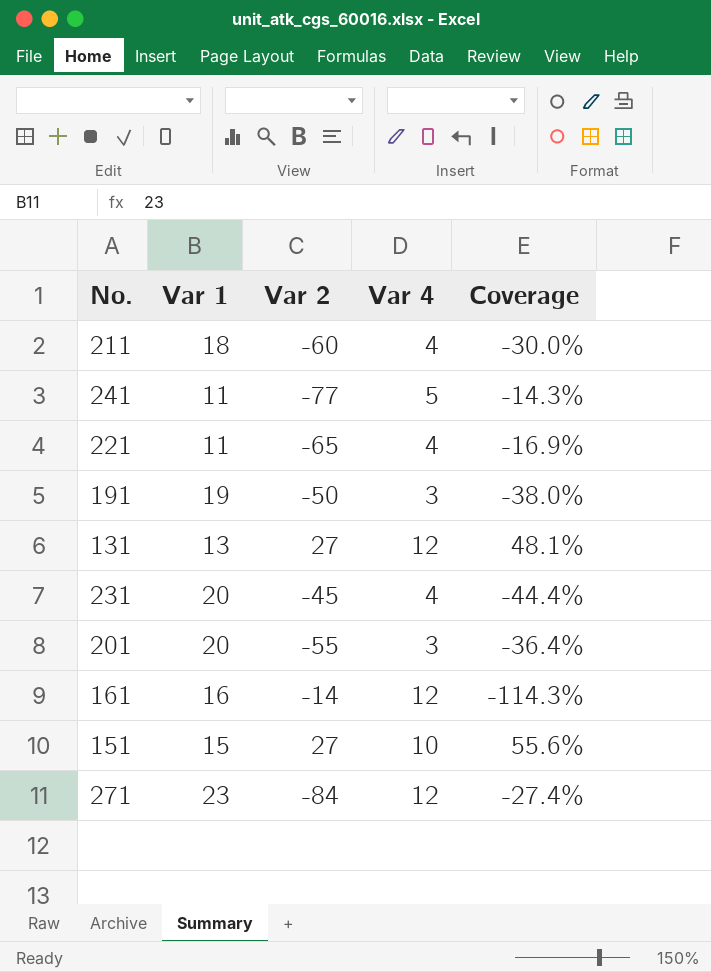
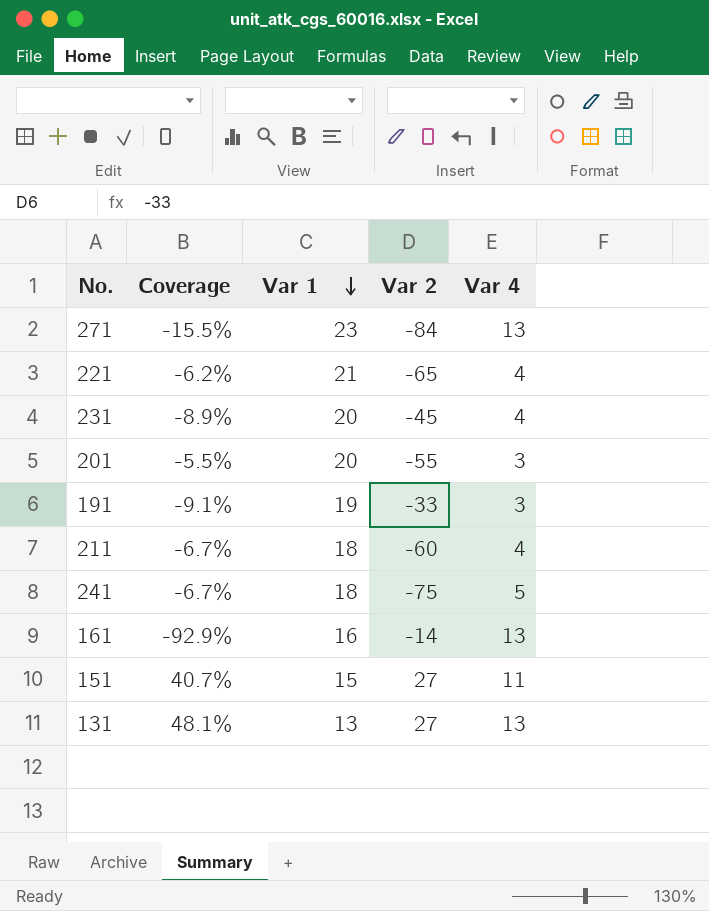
row order: none -> Var 1 descending
column Coverage | formula: [Var 1] / [Var 2] -> [Var 4] / [Var 2]
column Coverage | position: 5 -> 2
271 | Var 4: 12 -> 13
221 | Var 1: 11 -> 21
191 | Var 2: -50 -> -33
241 | Var 1: 11 -> 18
241 | Var 2: -77 -> -75
161 | Var 4: 12 -> 13
151 | Var 4: 10 -> 11
131 | Var 4: 12 -> 13

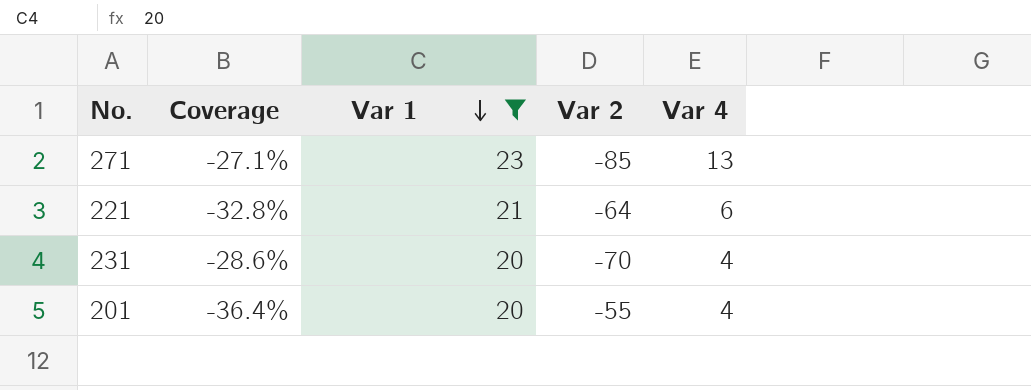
filter: none -> Var 1 >= 20
column Coverage | formula: [Var 4] / [Var 2] -> [Var 1] / [Var 2]
271 | Var 2: -84 -> -85
221 | Var 2: -65 -> -64
221 | Var 4: 4 -> 6
231 | Var 2: -45 -> -70
201 | Var 4: 3 -> 4

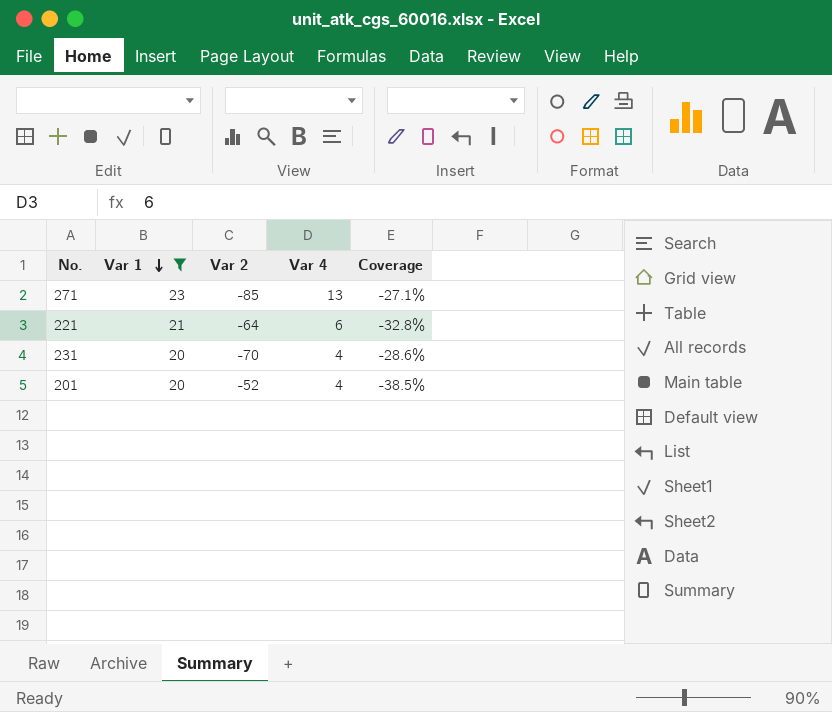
column Coverage | position: 2 -> 5
201 | Var 2: -55 -> -52
201 | Coverage: -36.4% -> -38.5%

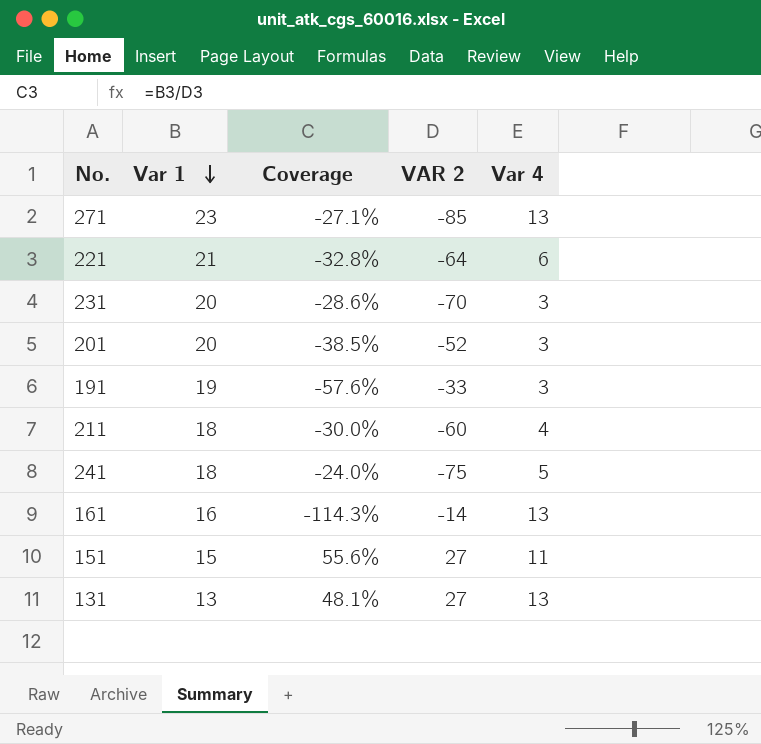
filter: Var 1 >= 20 -> none
column Coverage | position: 5 -> 3
column name: Var 2 -> VAR 2
231 | Var 4: 4 -> 3
201 | Var 4: 4 -> 3

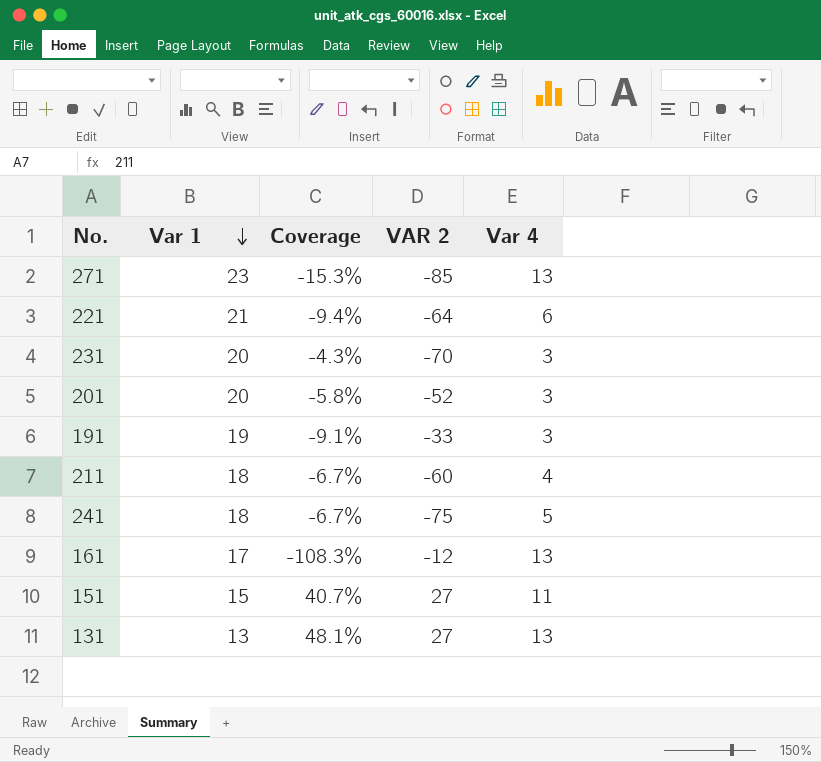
column Coverage | formula: [Var 1] / [VAR 2] -> [Var 4] / [VAR 2]
161 | Var 1: 16 -> 17
161 | VAR 2: -14 -> -12

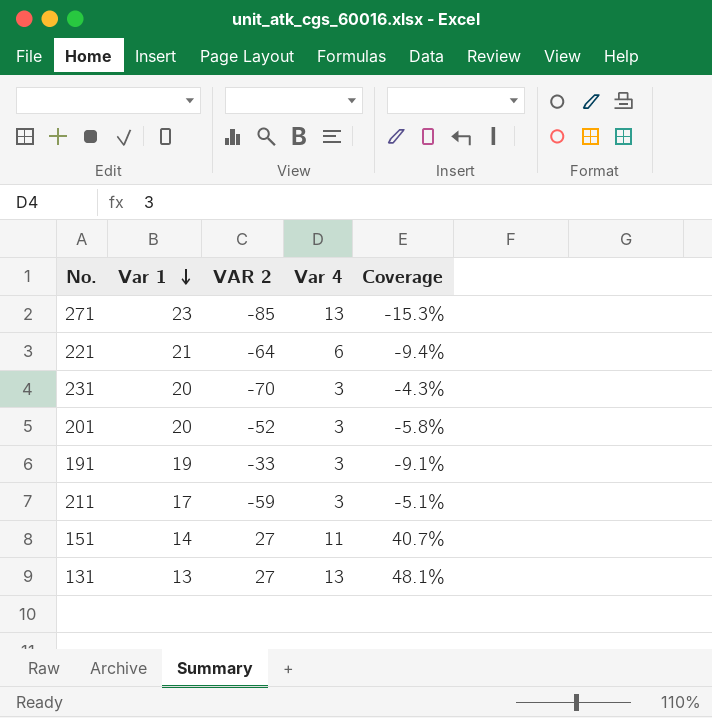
column Coverage | position: 3 -> 5
row 241: 18 | -6.7% | -75 | 5 -> none
row 161: 17 | -108.3% | -12 | 13 -> none
211 | Var 1: 18 -> 17
211 | VAR 2: -60 -> -59
211 | Var 4: 4 -> 3
211 | Coverage: -6.7% -> -5.1%
151 | Var 1: 15 -> 14

